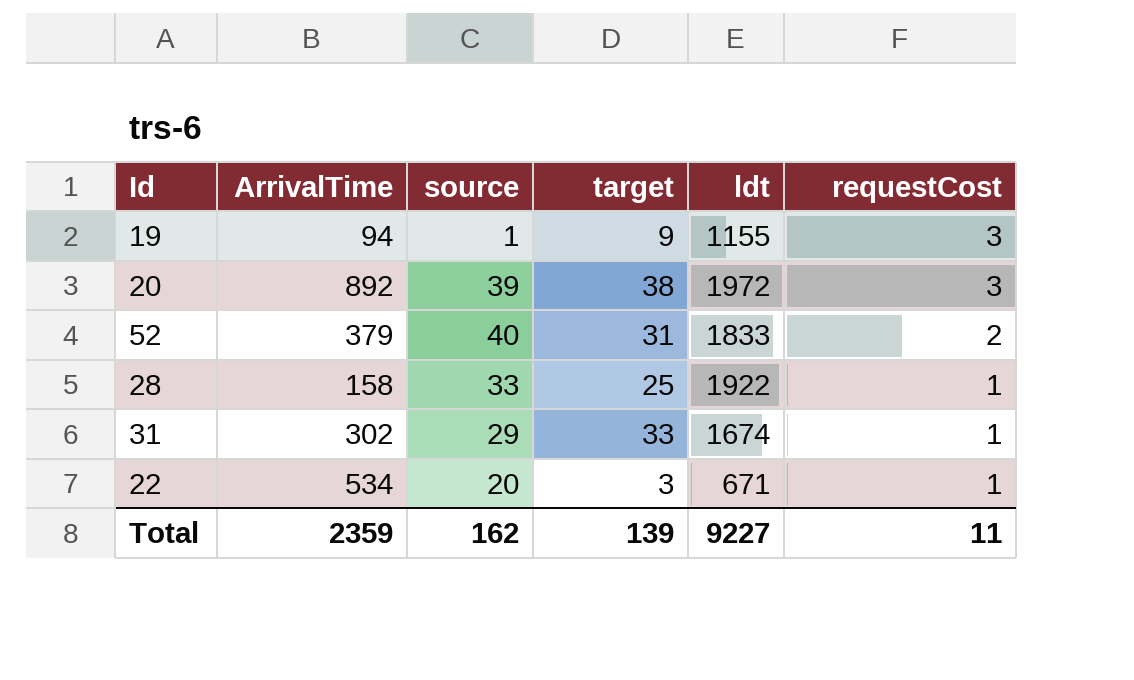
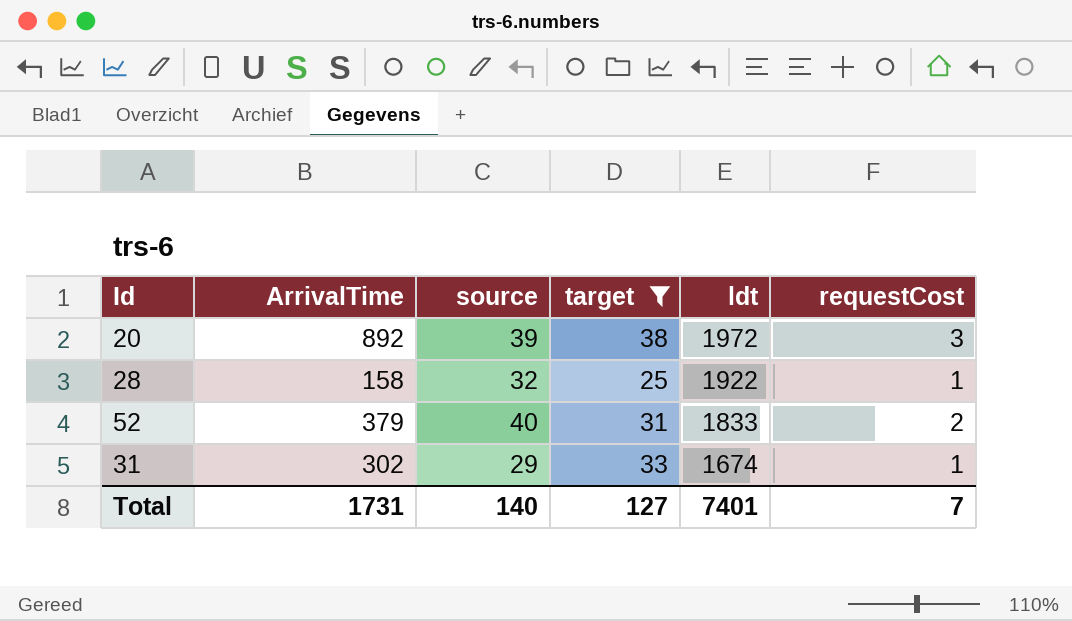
filter: none -> target >= 25
row order: requestCost descending -> ldt descending
28 | source: 33 -> 32
Total | ArrivalTime: 2359 -> 1731
Total | source: 162 -> 140
Total | target: 139 -> 127
Total | ldt: 9227 -> 7401
Total | requestCost: 11 -> 7

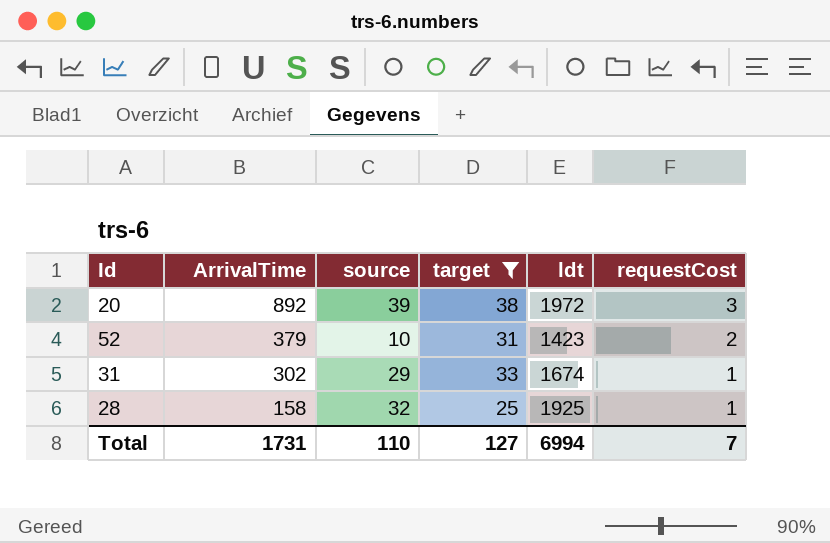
row order: ldt descending -> ArrivalTime descending
52 | source: 40 -> 10
52 | ldt: 1833 -> 1423
28 | ldt: 1922 -> 1925
Total | source: 140 -> 110
Total | ldt: 7401 -> 6994

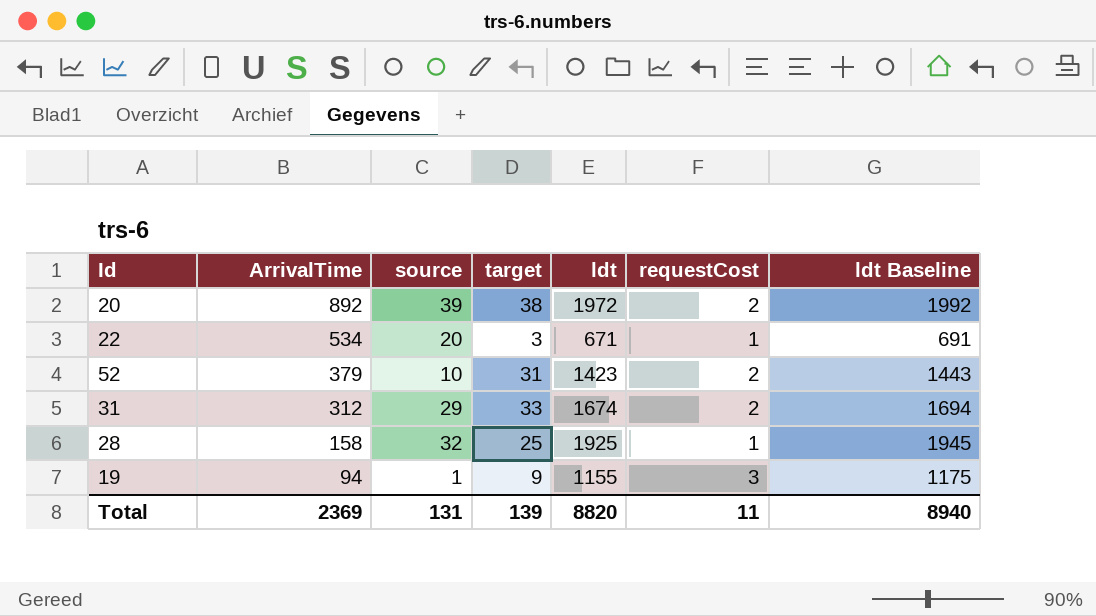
filter: target >= 25 -> none
column ldt Baseline | formula: none -> [ldt] + 20
20 | requestCost: 3 -> 2
31 | ArrivalTime: 302 -> 312
31 | requestCost: 1 -> 2
Total | ArrivalTime: 1731 -> 2369
Total | source: 110 -> 131
Total | target: 127 -> 139
Total | ldt: 6994 -> 8820
Total | requestCost: 7 -> 11

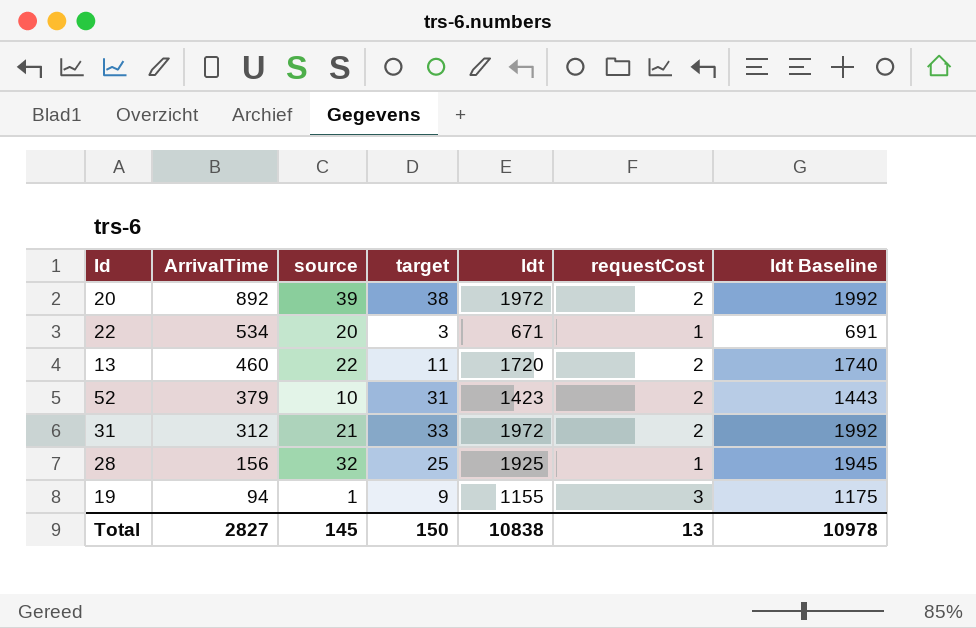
row 13: none -> 460 | 22 | 11 | 1720 | 2 | 1740
31 | source: 29 -> 21
31 | ldt: 1674 -> 1972
31 | ldt Baseline: 1694 -> 1992
28 | ArrivalTime: 158 -> 156
Total | ArrivalTime: 2369 -> 2827
Total | source: 131 -> 145
Total | target: 139 -> 150
Total | ldt: 8820 -> 10838
Total | requestCost: 11 -> 13
Total | ldt Baseline: 8940 -> 10978

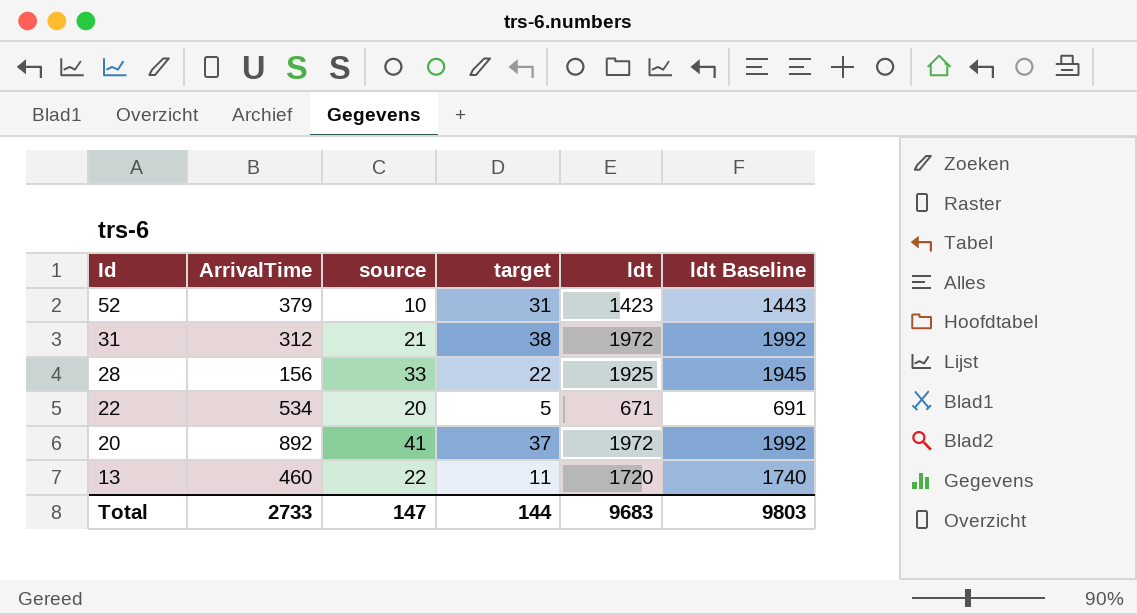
row order: ArrivalTime descending -> Id descending
column requestCost | position: 6 -> none
row 19: 94 | 1 | 9 | 1155 | 3 | 1175 -> none
31 | target: 33 -> 38
28 | source: 32 -> 33
28 | target: 25 -> 22
22 | target: 3 -> 5
20 | source: 39 -> 41
20 | target: 38 -> 37
Total | ArrivalTime: 2827 -> 2733
Total | source: 145 -> 147
Total | target: 150 -> 144
Total | ldt: 10838 -> 9683
Total | ldt Baseline: 10978 -> 9803

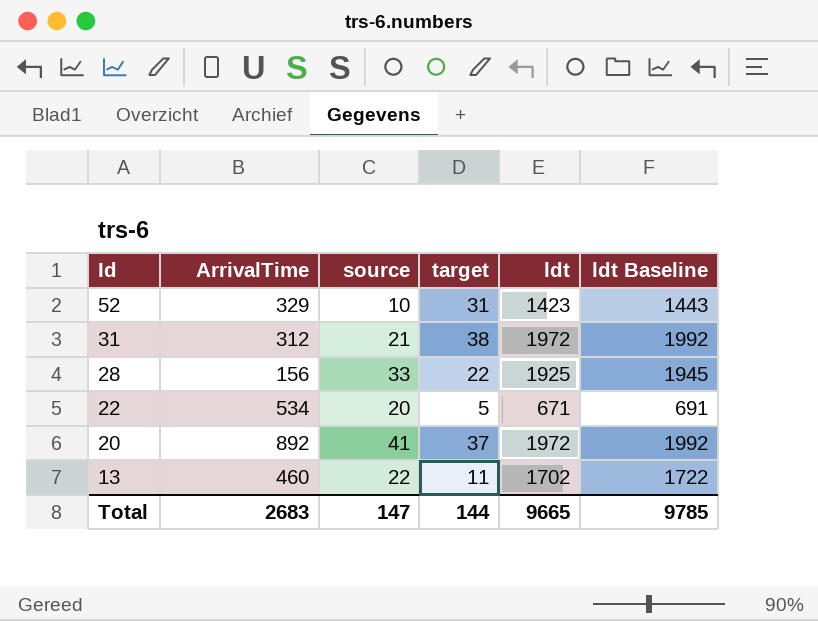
52 | ArrivalTime: 379 -> 329
13 | ldt: 1720 -> 1702
13 | ldt Baseline: 1740 -> 1722
Total | ArrivalTime: 2733 -> 2683
Total | ldt: 9683 -> 9665
Total | ldt Baseline: 9803 -> 9785

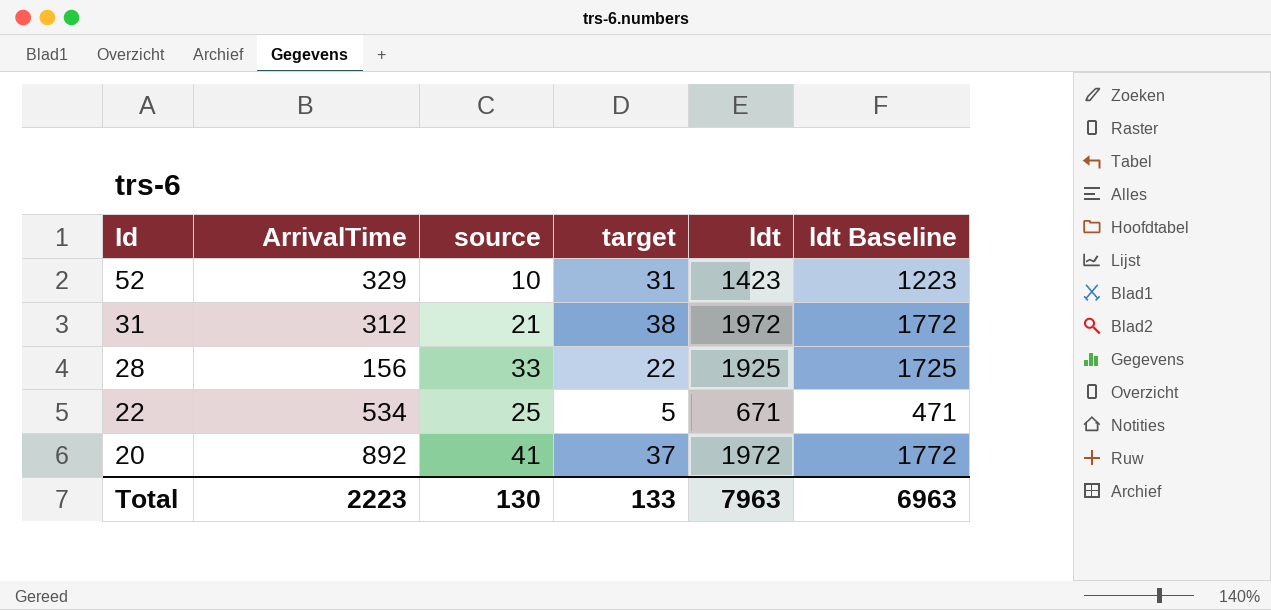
column ldt Baseline | formula: [ldt] + 20 -> [ldt] - 200
row 13: 460 | 22 | 11 | 1702 | 1722 -> none
22 | source: 20 -> 25
Total | ArrivalTime: 2683 -> 2223
Total | source: 147 -> 130
Total | target: 144 -> 133
Total | ldt: 9665 -> 7963
Total | ldt Baseline: 9785 -> 6963

